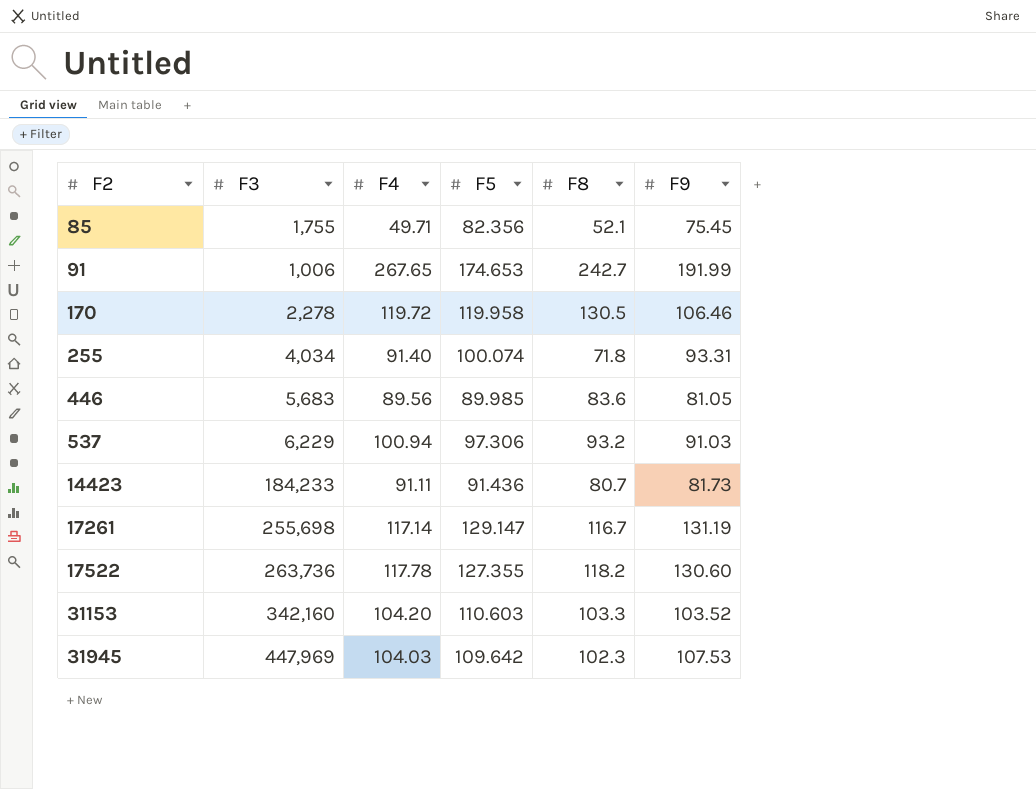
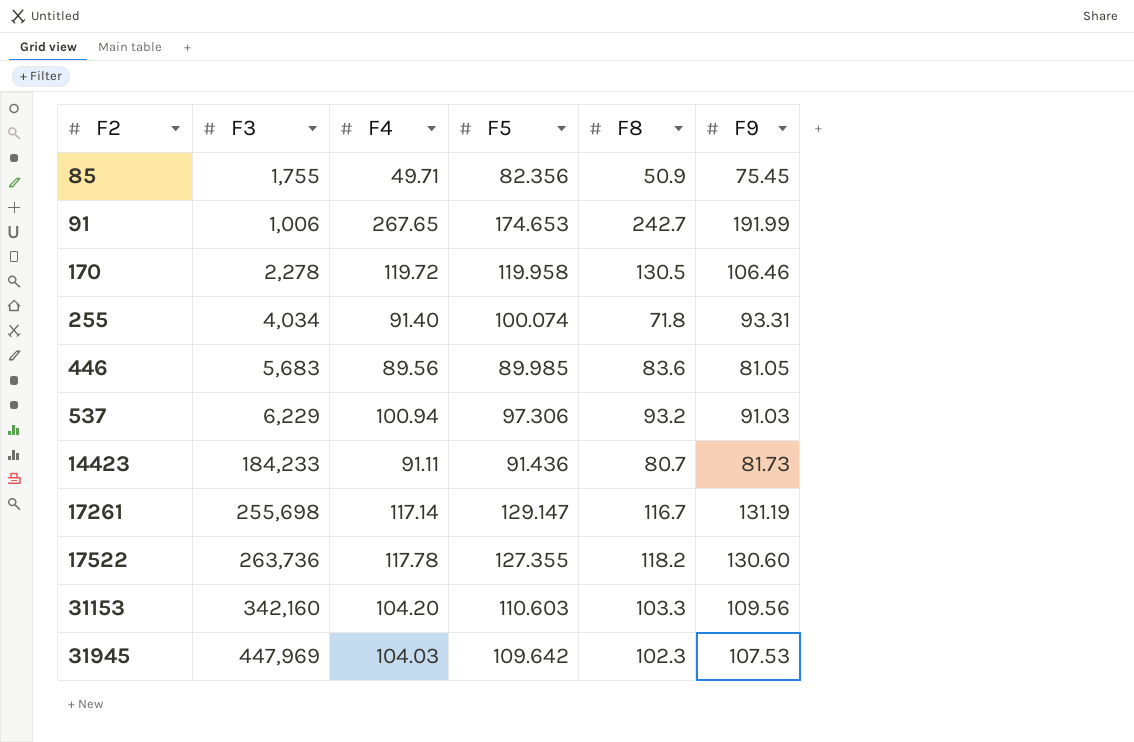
85 | F8: 52.1 -> 50.9
31153 | F9: 103.52 -> 109.56

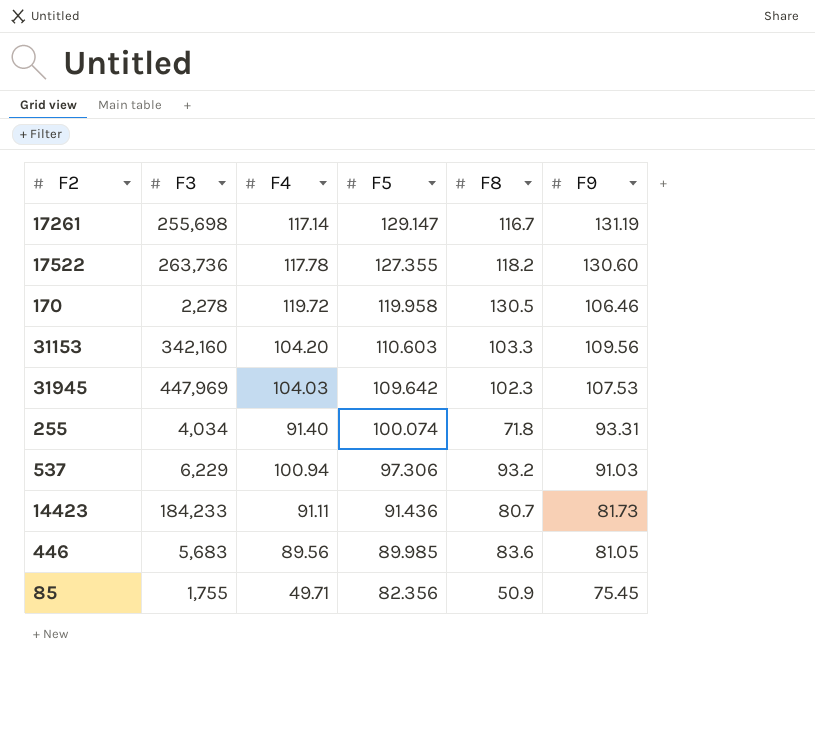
row order: F2 ascending -> F5 descending
row 91: 1,006 | 267.65 | 174.653 | 242.7 | 191.99 -> none

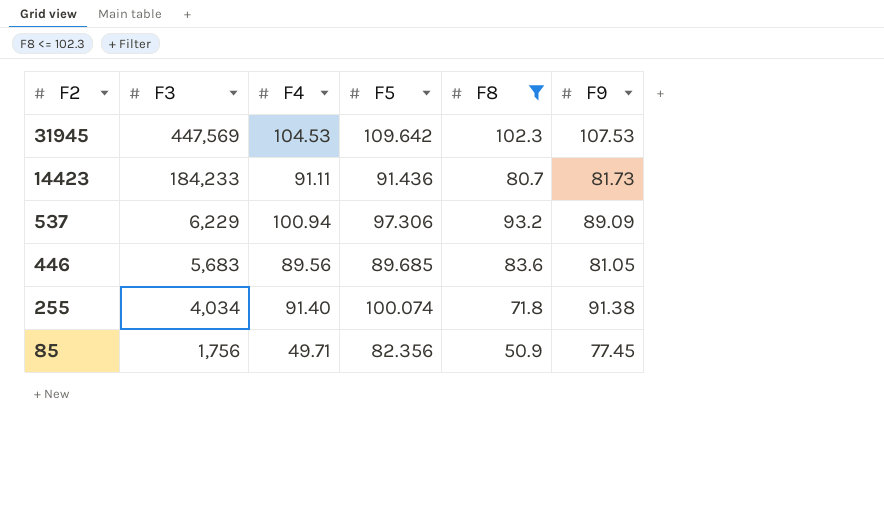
filter: none -> F8 <= 102.3
row order: F5 descending -> F2 descending
31945 | F3: 447,969 -> 447,569
31945 | F4: 104.03 -> 104.53
537 | F9: 91.03 -> 89.09
446 | F5: 89.985 -> 89.685
255 | F9: 93.31 -> 91.38
85 | F3: 1,755 -> 1,756
85 | F9: 75.45 -> 77.45

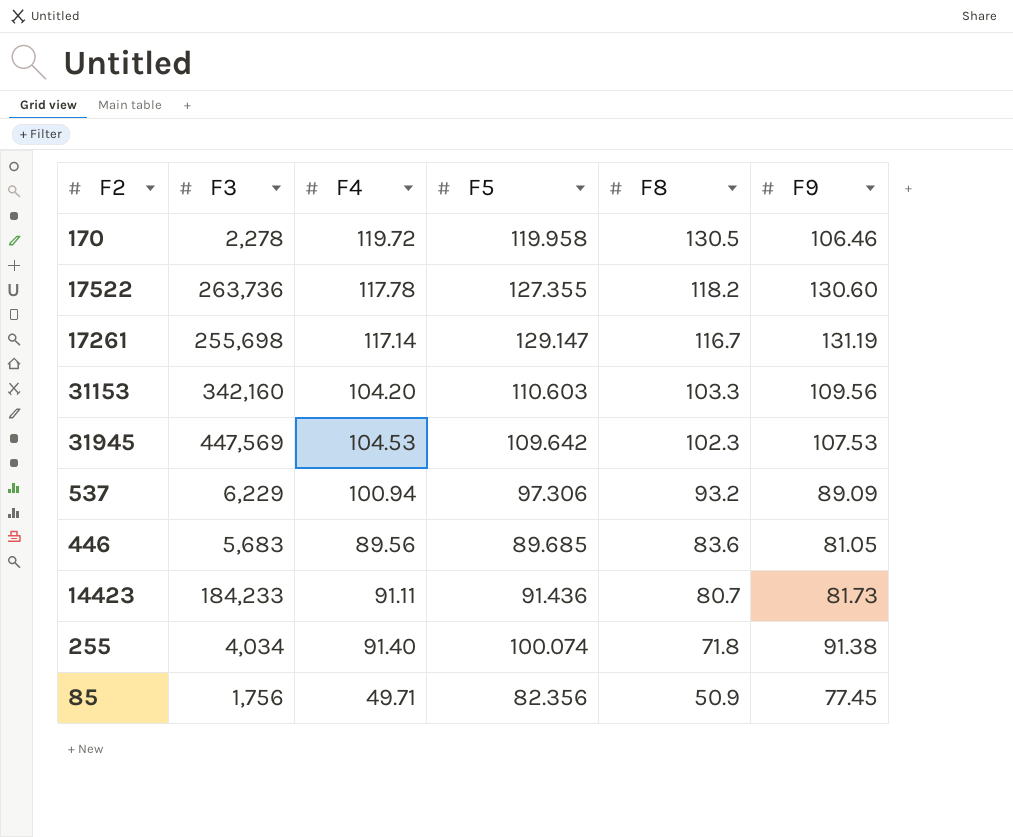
filter: F8 <= 102.3 -> none
row order: F2 descending -> F8 descending

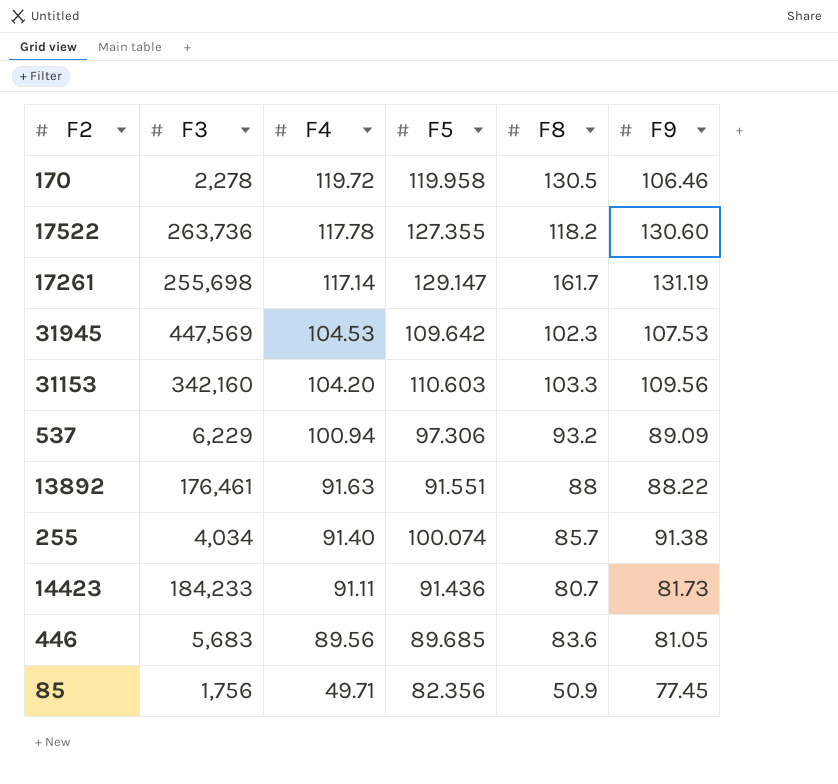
row order: F8 descending -> F4 descending
17261 | F8: 116.7 -> 161.7
row 13892: none -> 176,461 | 91.63 | 91.551 | 88 | 88.22
255 | F8: 71.8 -> 85.7

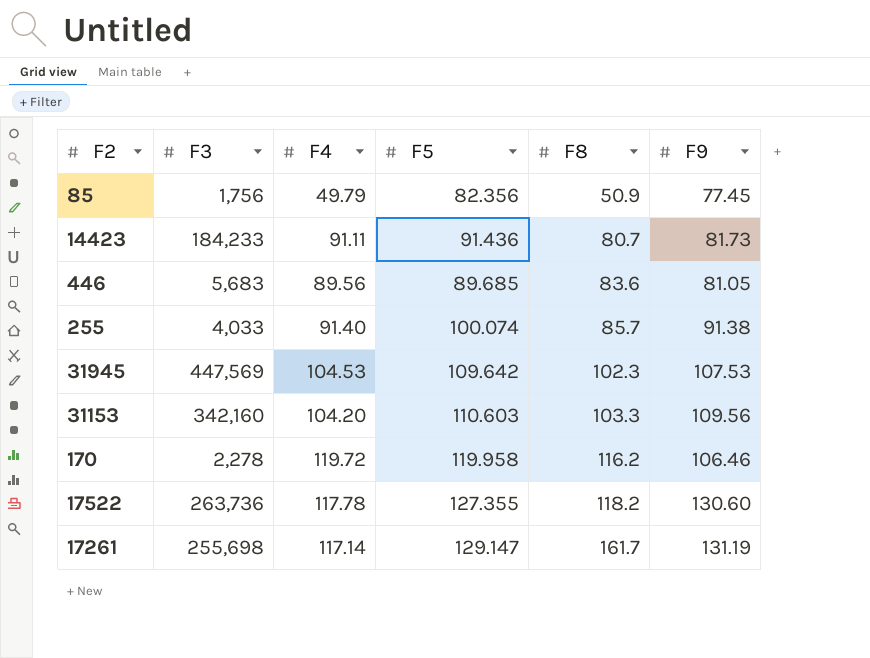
row order: F4 descending -> F8 ascending
row 537: 6,229 | 100.94 | 97.306 | 93.2 | 89.09 -> none
row 13892: 176,461 | 91.63 | 91.551 | 88 | 88.22 -> none
85 | F4: 49.71 -> 49.79
255 | F3: 4,034 -> 4,033
170 | F8: 130.5 -> 116.2

